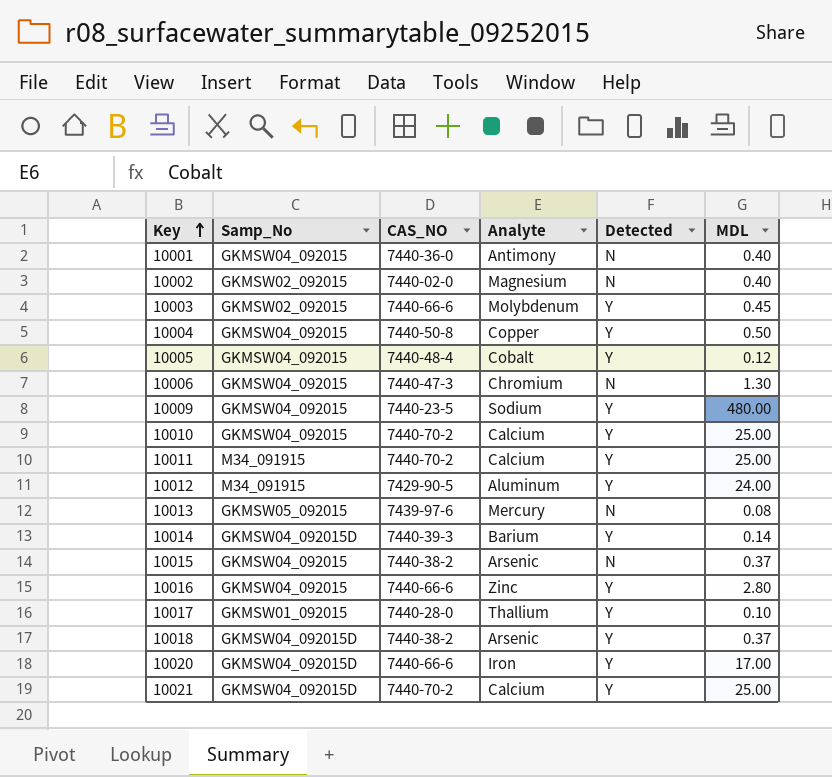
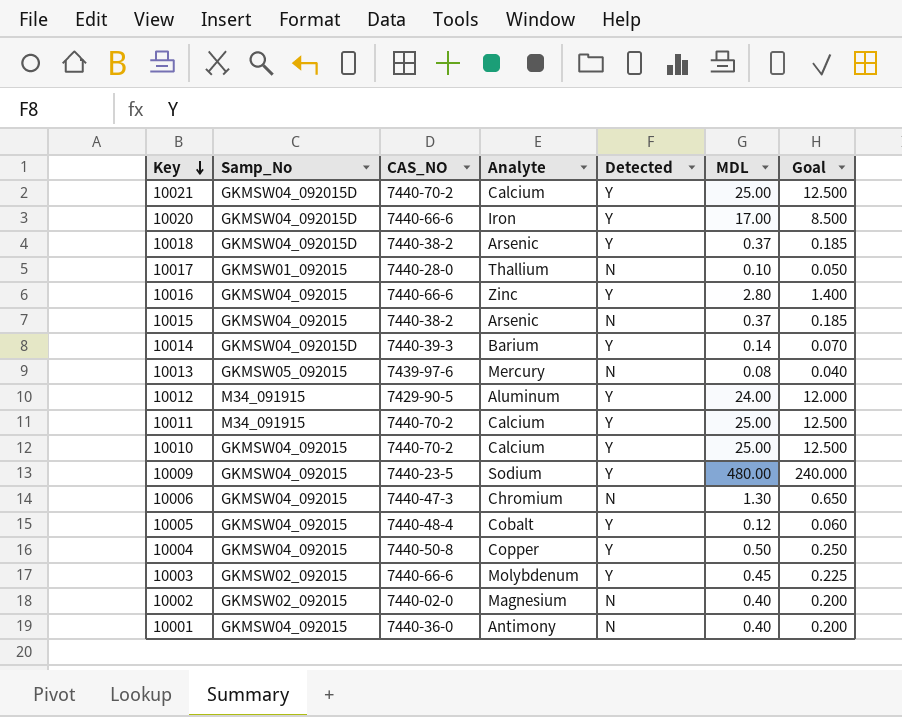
row order: Key ascending -> Key descending
column Goal | formula: none -> [MDL] * 0.5
10017 | Detected: Y -> N

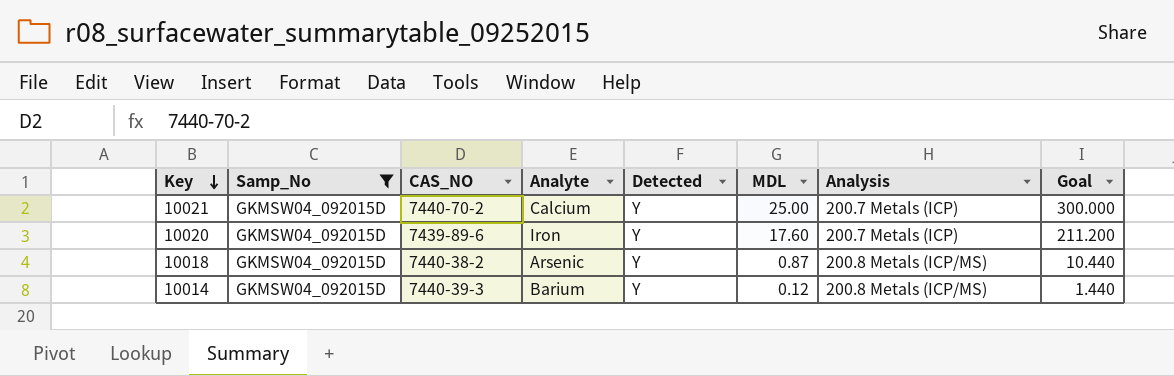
filter: none -> Samp_No = GKMSW04_092015D
column Analysis | position: none -> 7
column Goal | formula: [MDL] * 0.5 -> [MDL] * 12
10020 | CAS_NO: 7440-66-6 -> 7439-89-6
10020 | MDL: 17.00 -> 17.60
10018 | MDL: 0.37 -> 0.87
10014 | MDL: 0.14 -> 0.12

